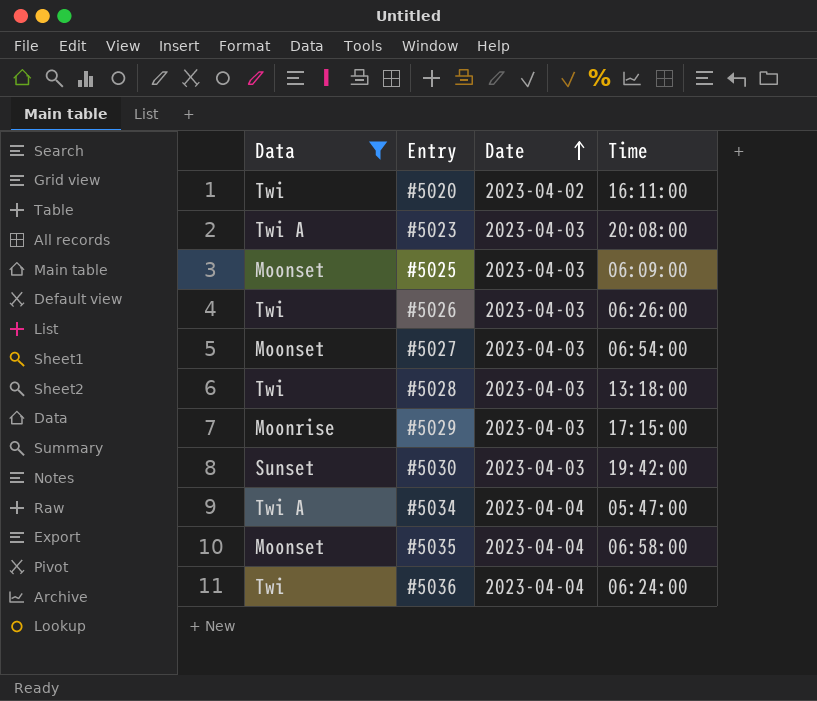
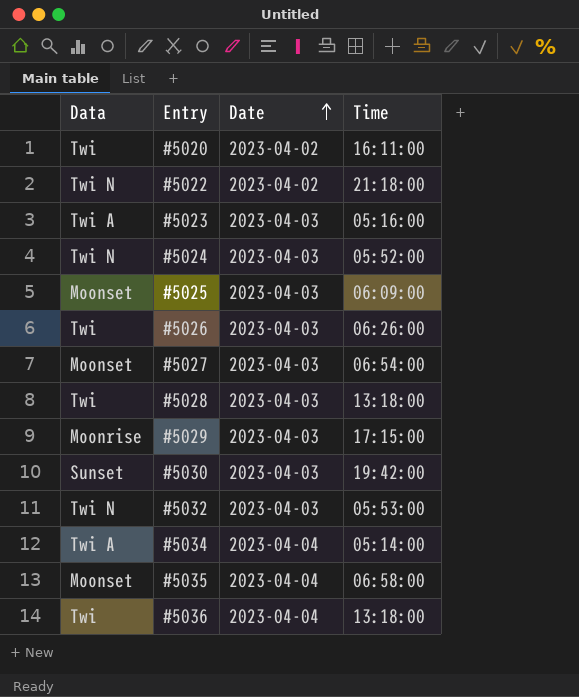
filter: Data != Twi N -> none
#5023 | Time: 20:08:00 -> 05:16:00
#5034 | Time: 05:47:00 -> 05:14:00
#5036 | Time: 06:24:00 -> 13:18:00

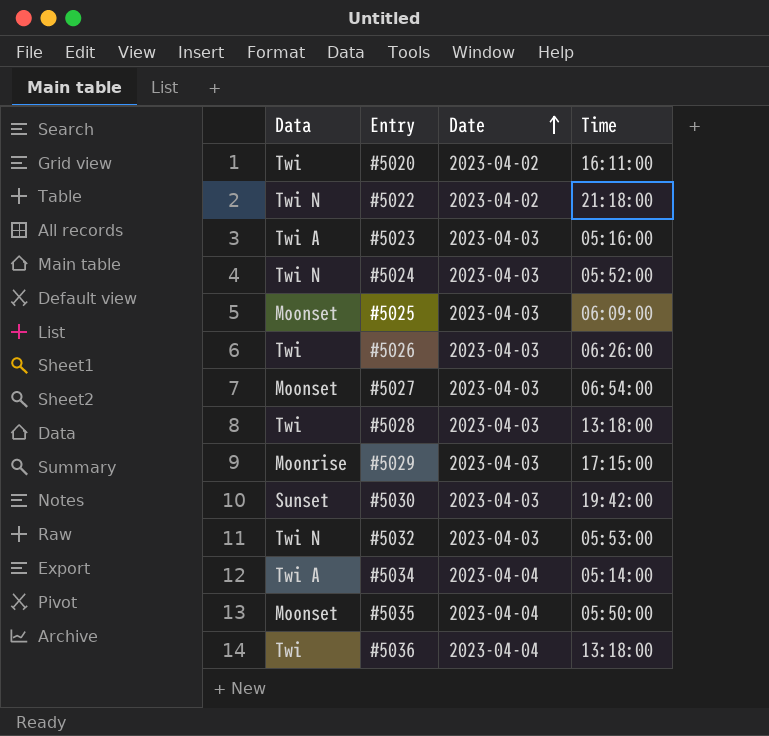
#5035 | Time: 06:58:00 -> 05:50:00

